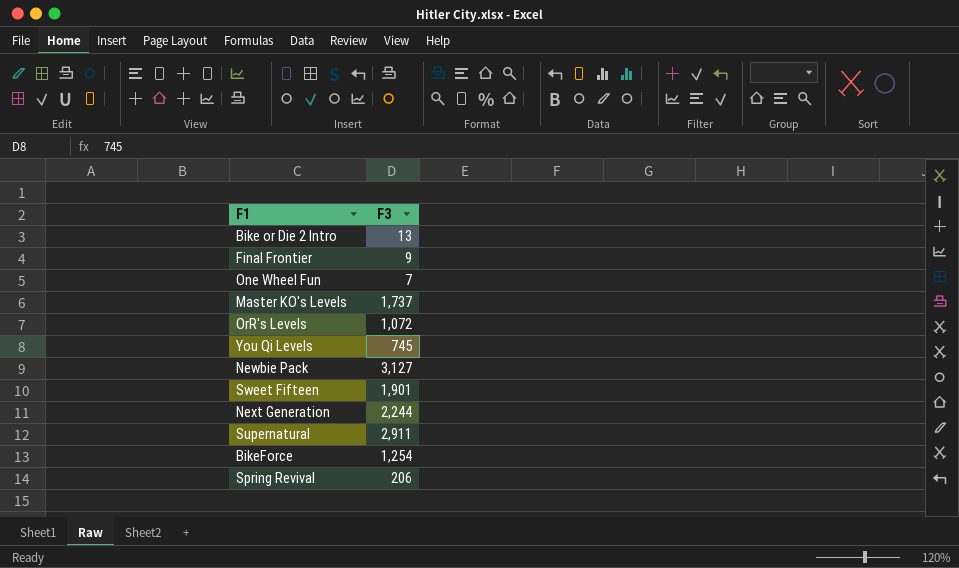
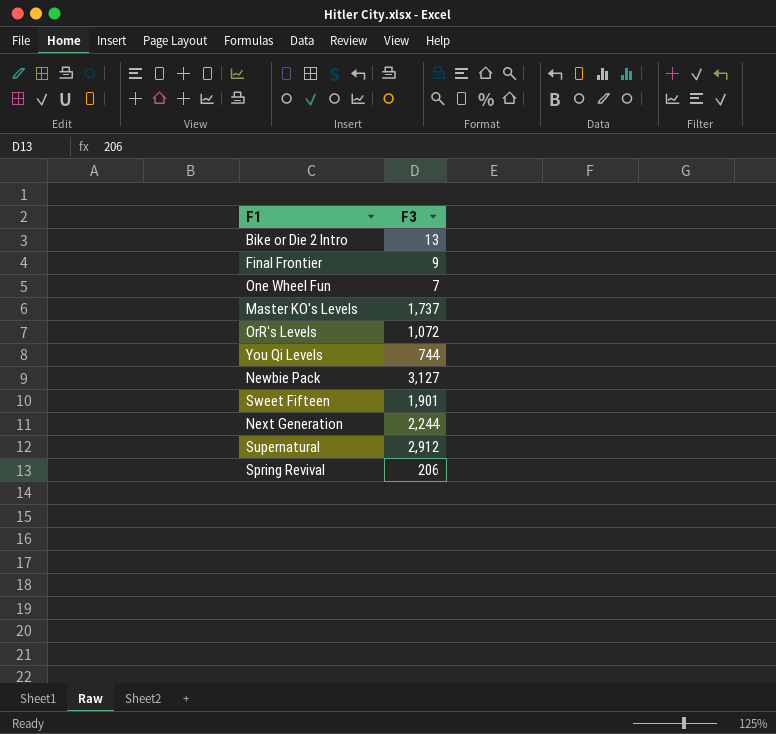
row BikeForce: 1,254 -> none
You Qi Levels | F3: 745 -> 744
Supernatural | F3: 2,911 -> 2,912

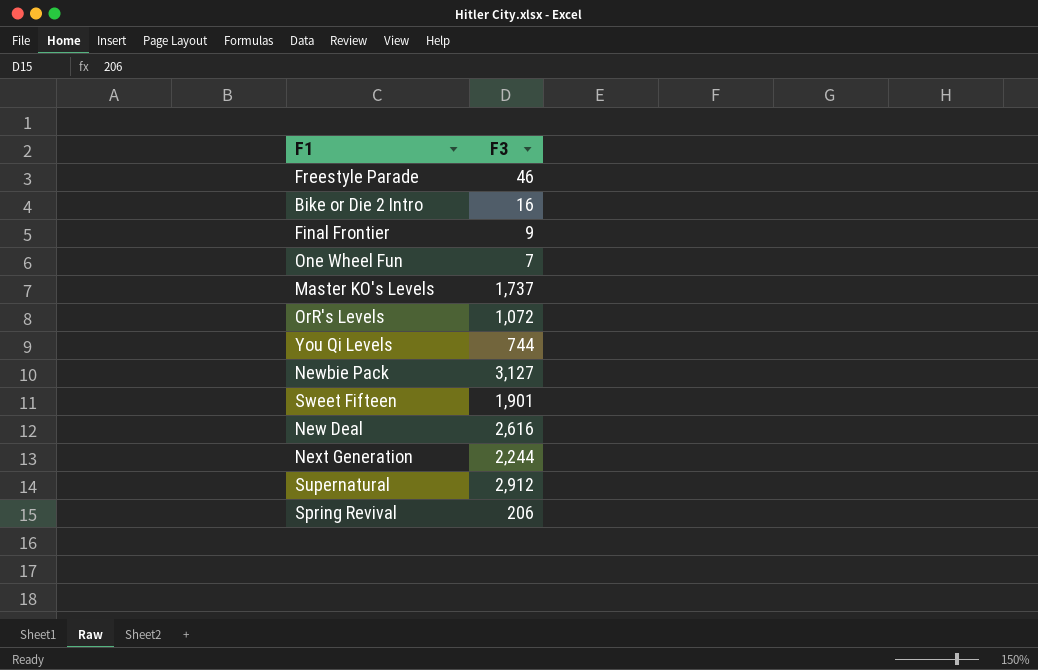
row Freestyle Parade: none -> 46
Bike or Die 2 Intro | F3: 13 -> 16
row New Deal: none -> 2,616

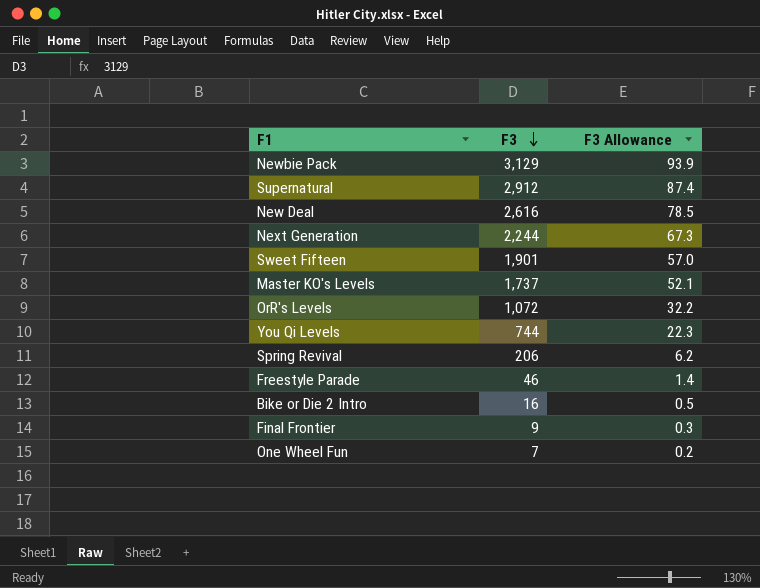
row order: none -> F3 descending
column F3 Allowance | formula: none -> [F3] * 0.03
Newbie Pack | F3: 3,127 -> 3,129

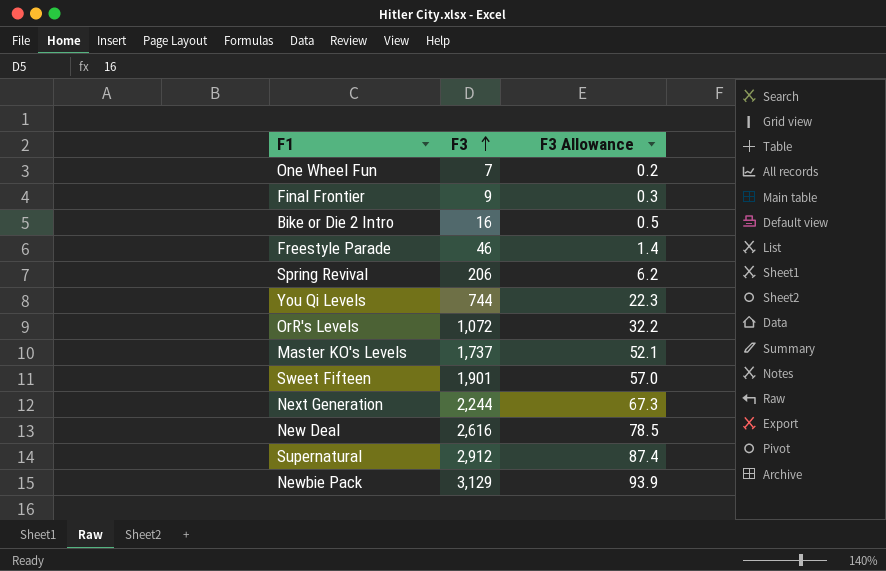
row order: F3 descending -> F3 ascending

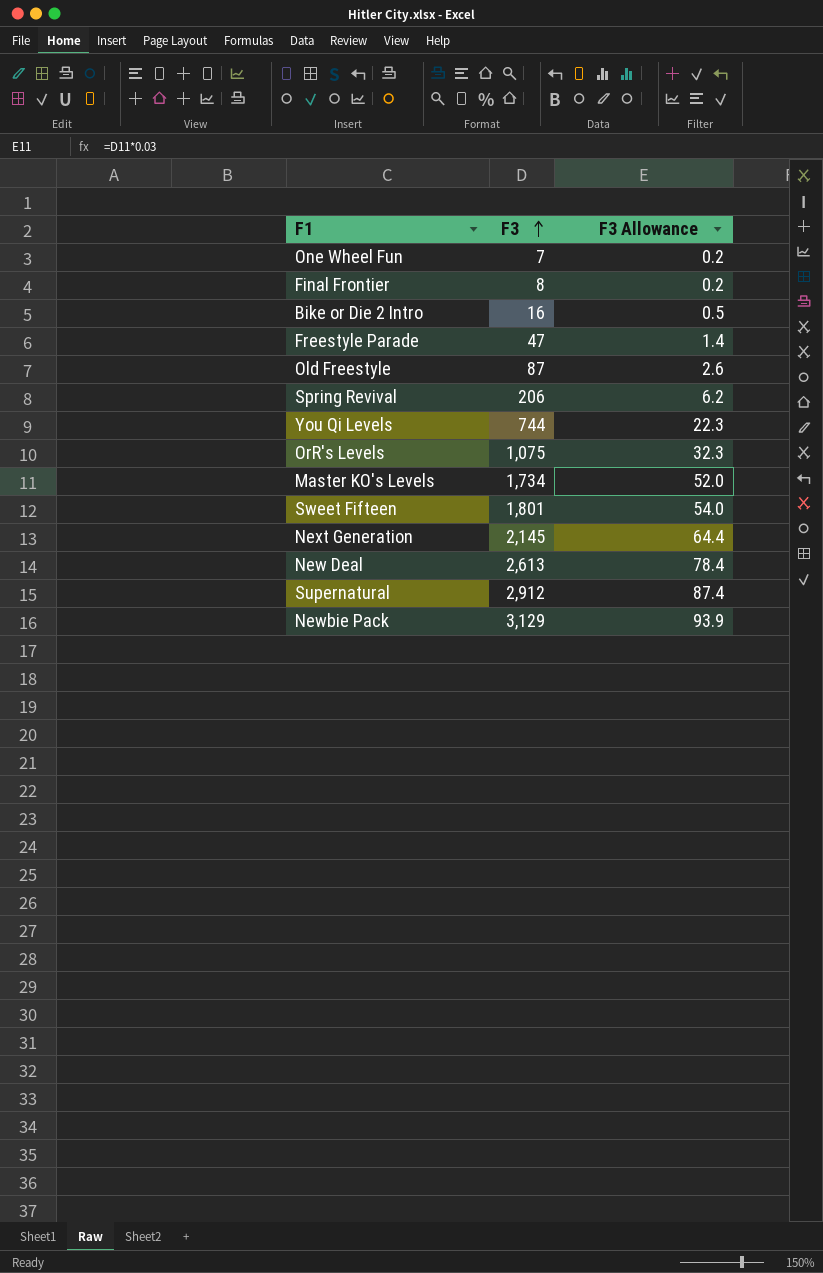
Final Frontier | F3: 9 -> 8
Final Frontier | F3 Allowance: 0.3 -> 0.2
Freestyle Parade | F3: 46 -> 47
row Old Freestyle: none -> 87 | 2.6
OrR's Levels | F3: 1,072 -> 1,075
OrR's Levels | F3 Allowance: 32.2 -> 32.3
Master KO's Levels | F3: 1,737 -> 1,734
Master KO's Levels | F3 Allowance: 52.1 -> 52.0
Sweet Fifteen | F3: 1,901 -> 1,801
Sweet Fifteen | F3 Allowance: 57.0 -> 54.0
Next Generation | F3: 2,244 -> 2,145
Next Generation | F3 Allowance: 67.3 -> 64.4
New Deal | F3: 2,616 -> 2,613
New Deal | F3 Allowance: 78.5 -> 78.4

